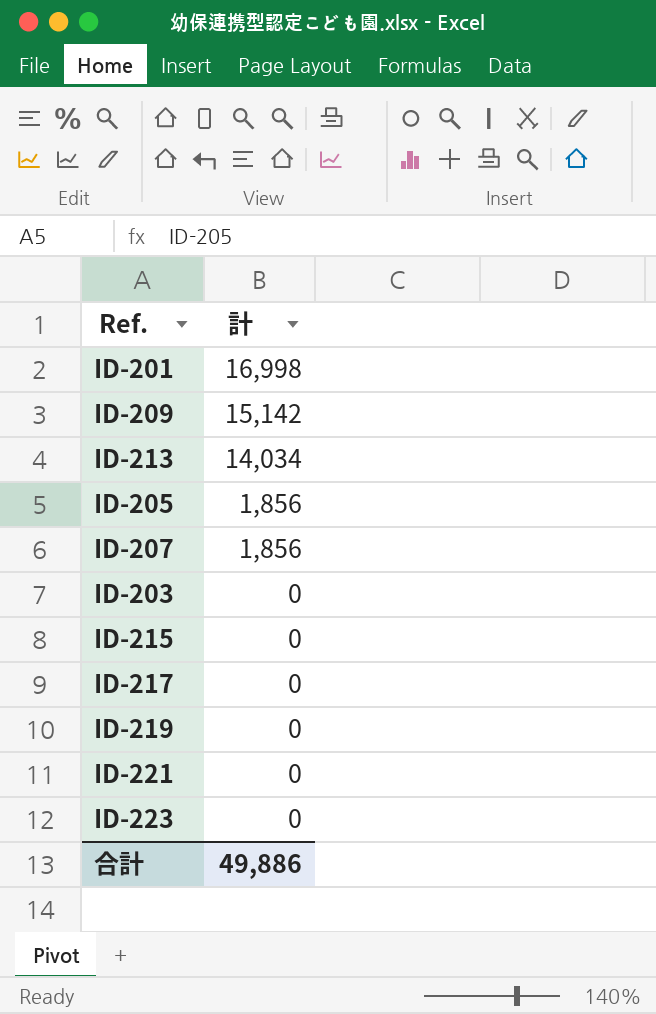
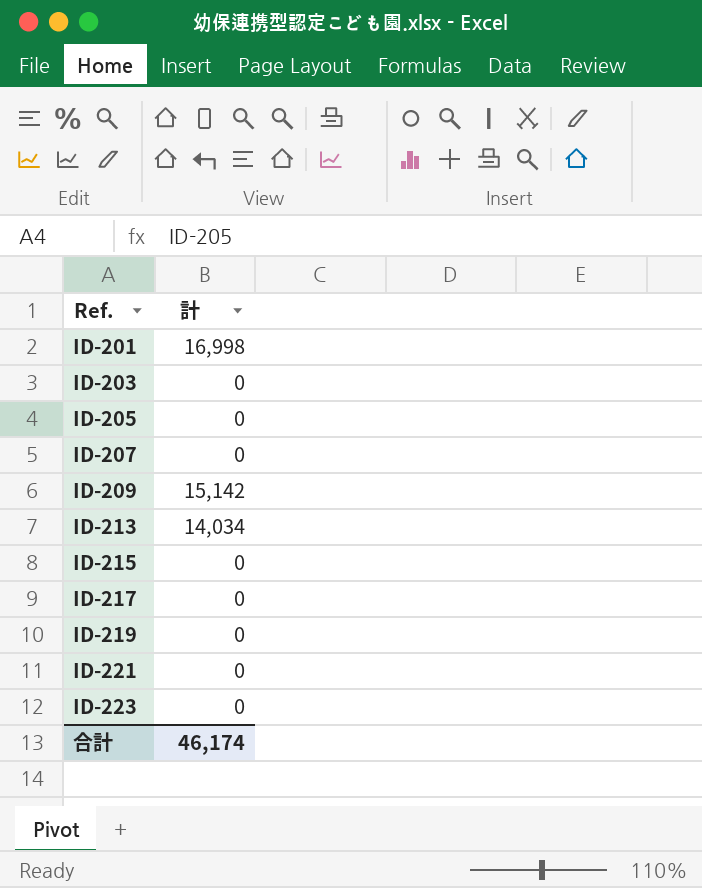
row order: 計 descending -> Ref. ascending
ID-205 | 計: 1,856 -> 0
ID-207 | 計: 1,856 -> 0
合計 | 計: 49,886 -> 46,174

